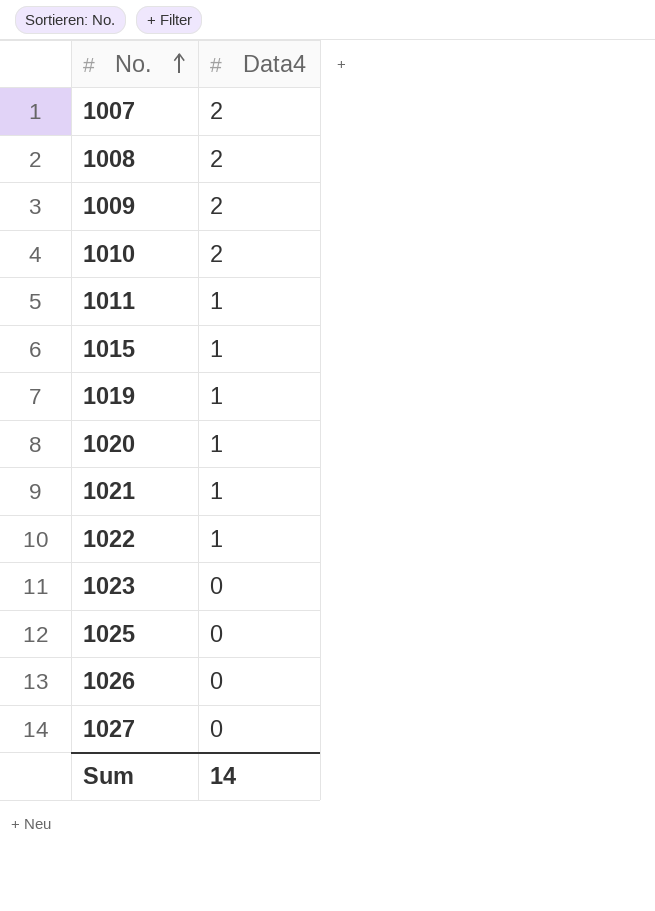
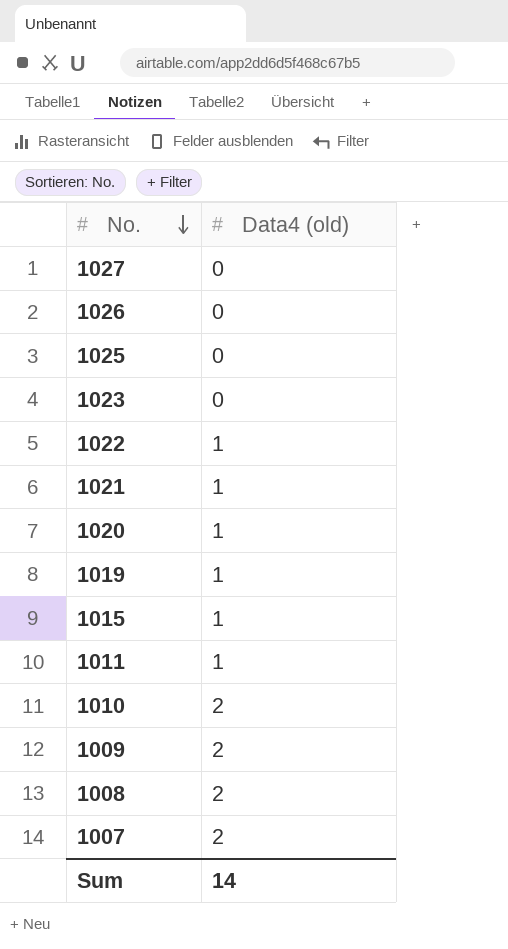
row order: No. ascending -> No. descending
column name: Data4 -> Data4 (old)

